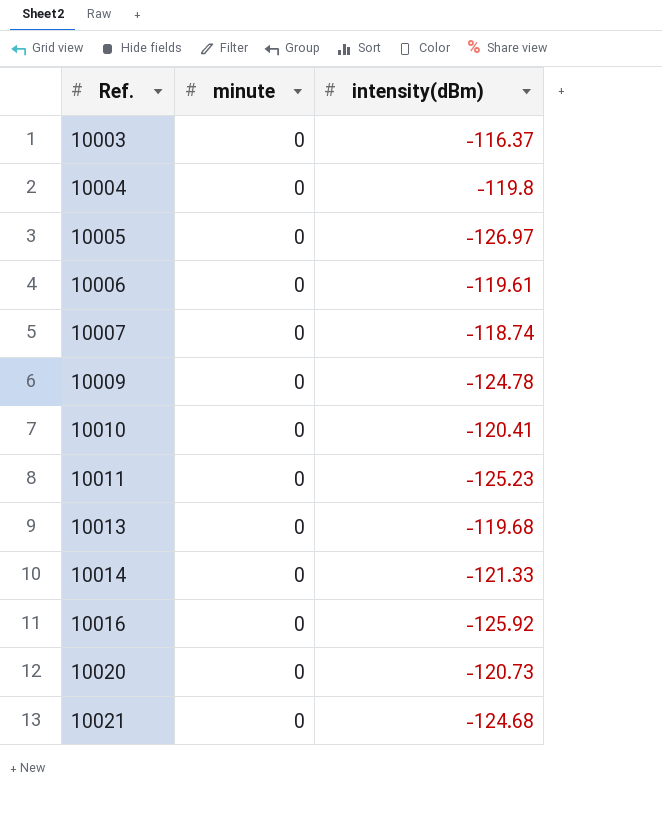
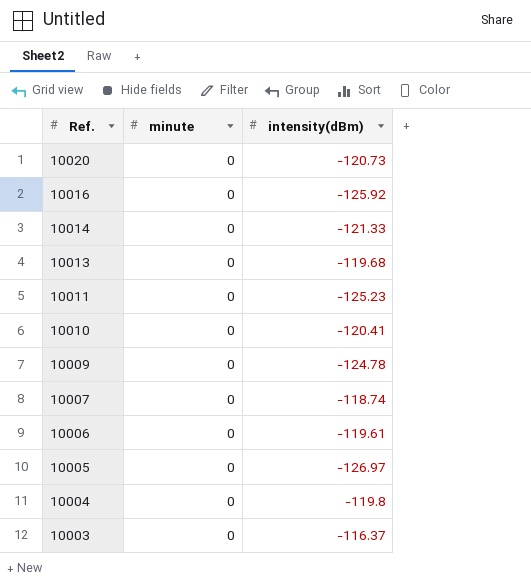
row order: Ref. ascending -> Ref. descending
row 10021: 0 | -124.68 -> none

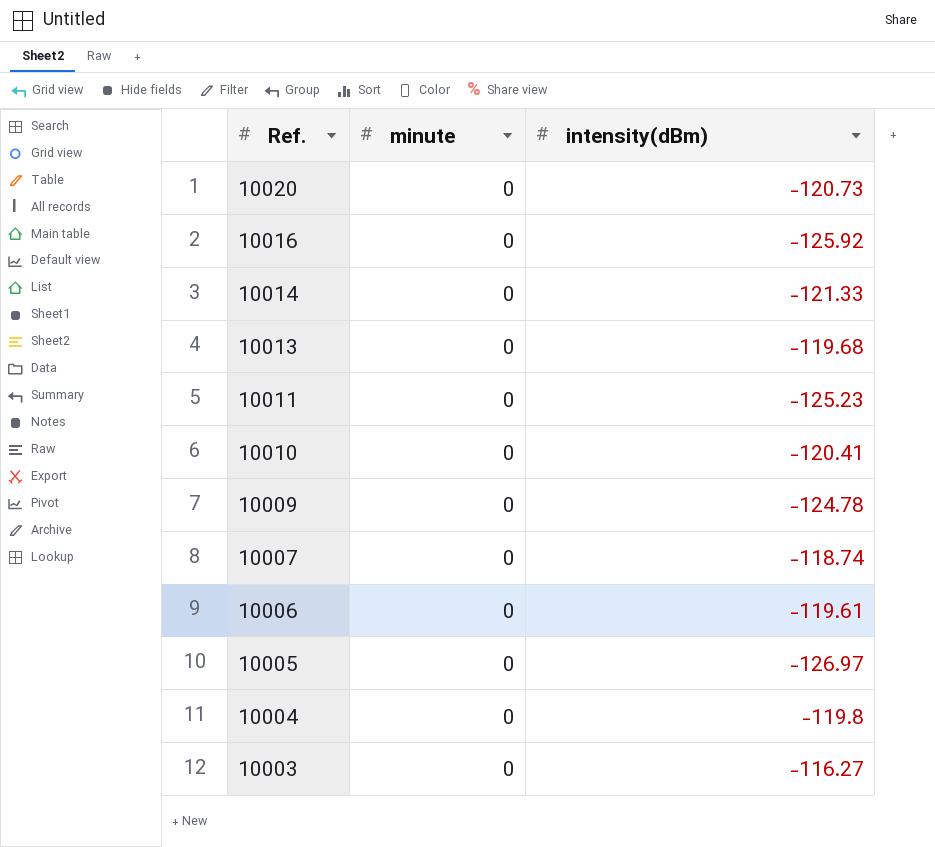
10003 | intensity(dBm): -116.37 -> -116.27

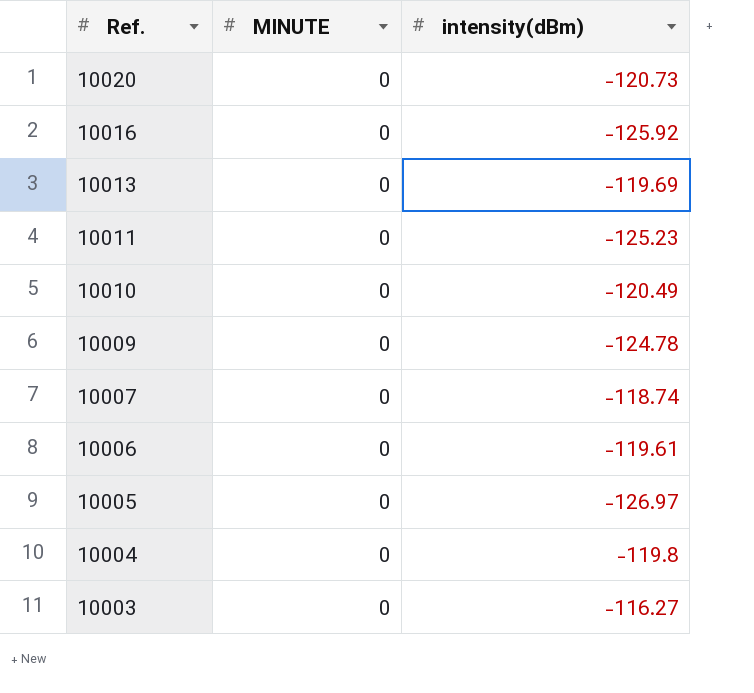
column name: minute -> MINUTE
row 10014: 0 | -121.33 -> none
10013 | intensity(dBm): -119.68 -> -119.69
10010 | intensity(dBm): -120.41 -> -120.49

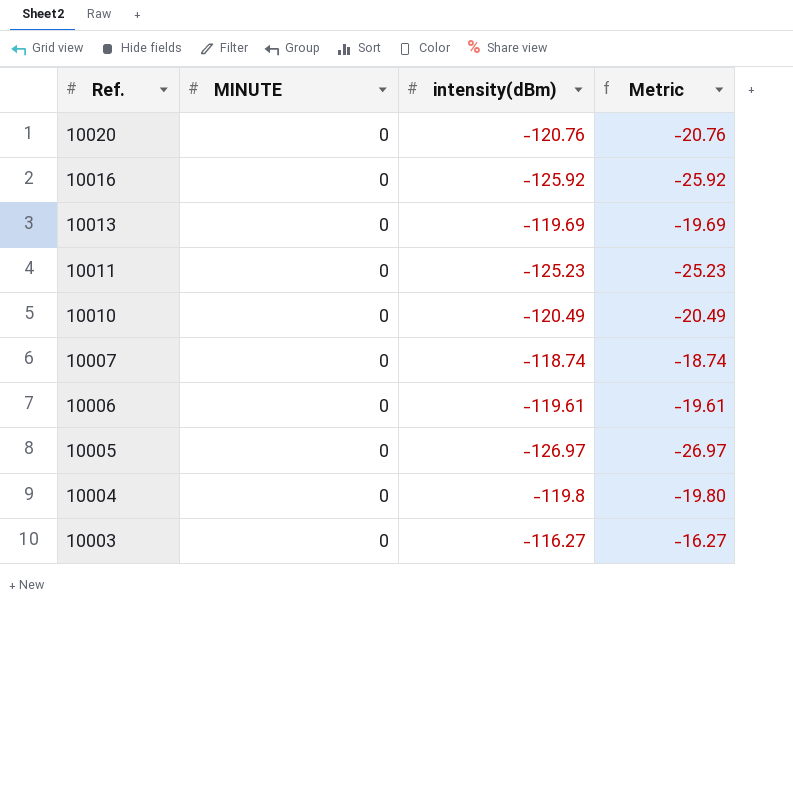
column Metric | formula: none -> [intensity(dBm)] + 100
row 10009: 0 | -124.78 -> none
10020 | intensity(dBm): -120.73 -> -120.76

